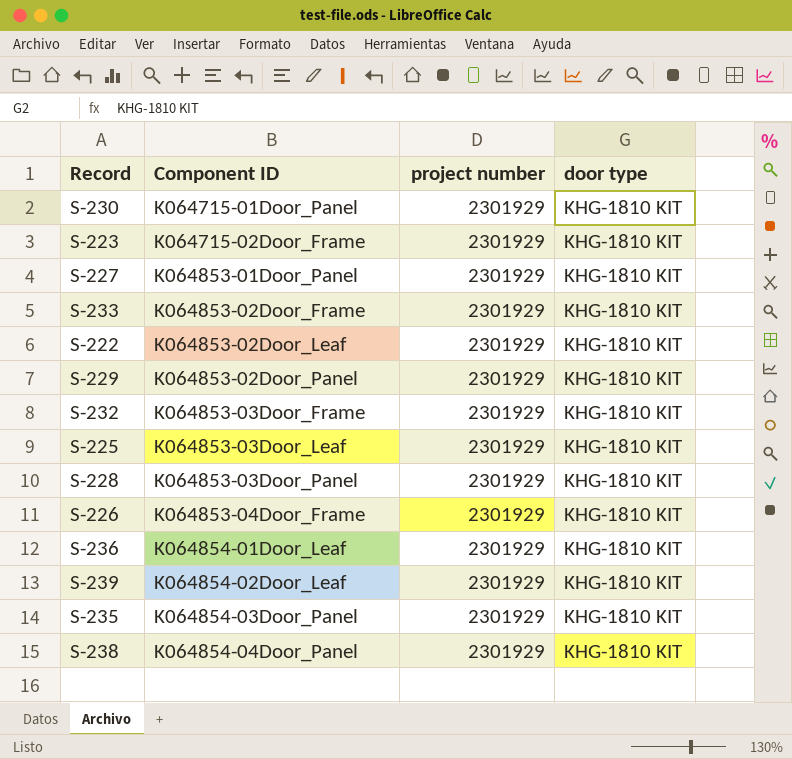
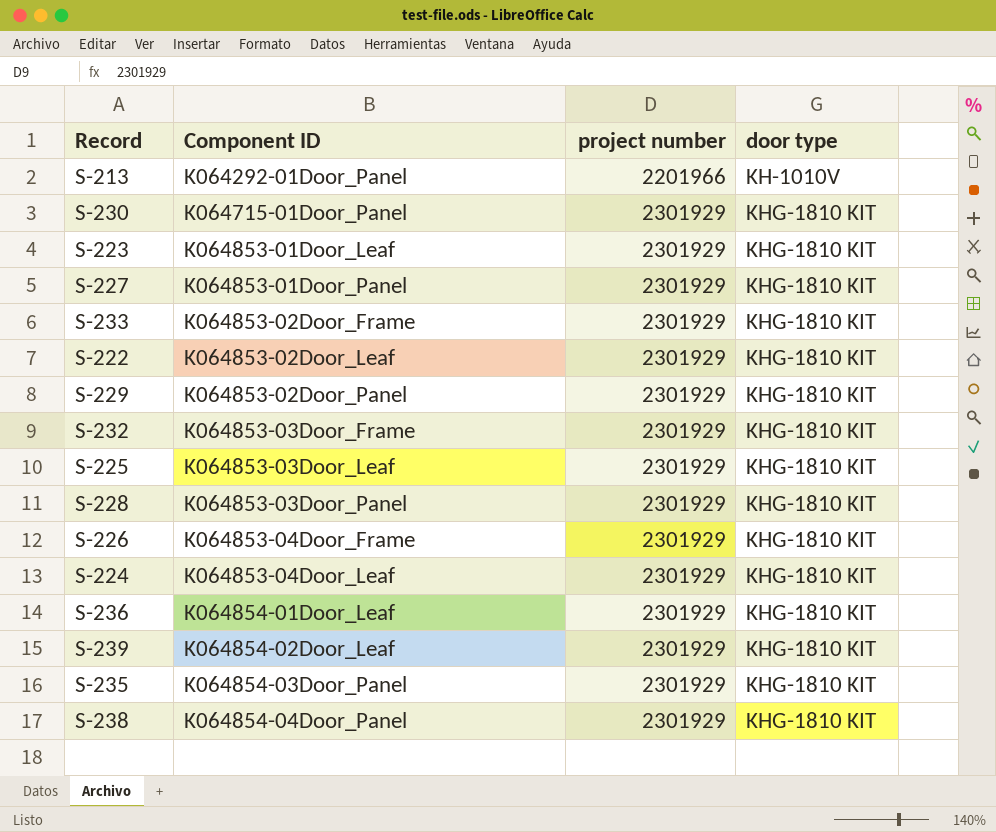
row S-213: none -> K064292-01Door_Panel | 2201966 | KH-1010V
S-223 | Component ID: K064715-02Door_Frame -> K064853-01Door_Leaf
row S-224: none -> K064853-04Door_Leaf | 2301929 | KHG-1810 KIT

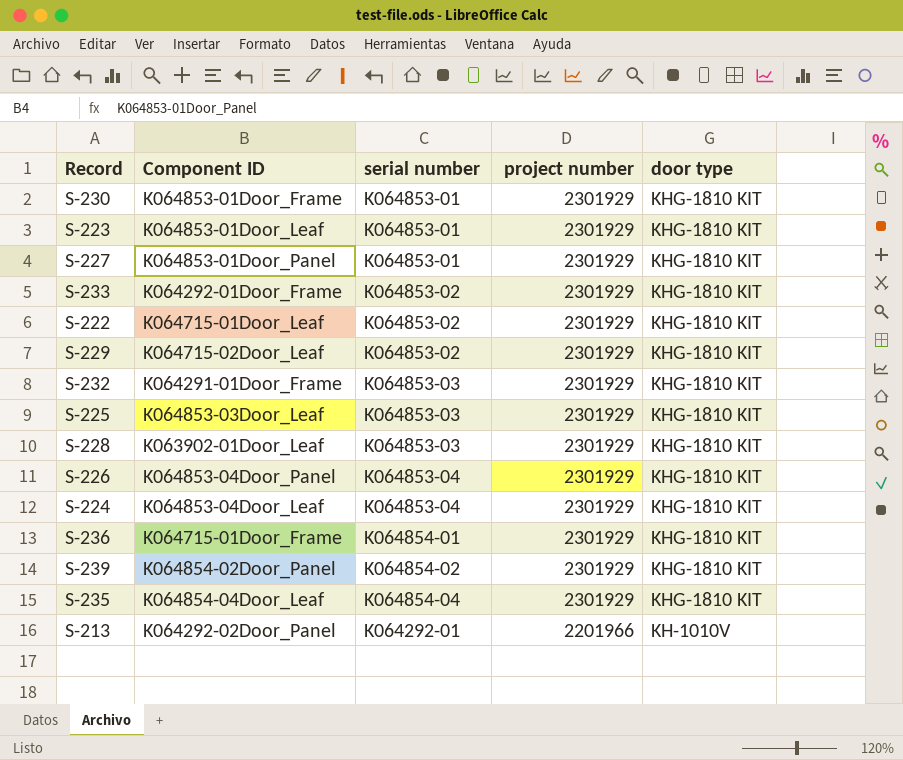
row order: Component ID ascending -> project number descending
column serial number | position: none -> 3
row S-238: K064854-04Door_Panel | 2301929 | KHG-1810 KIT -> none
S-230 | Component ID: K064715-01Door_Panel -> K064853-01Door_Frame
S-233 | Component ID: K064853-02Door_Frame -> K064292-01Door_Frame
S-222 | Component ID: K064853-02Door_Leaf -> K064715-01Door_Leaf
S-229 | Component ID: K064853-02Door_Panel -> K064715-02Door_Leaf
S-232 | Component ID: K064853-03Door_Frame -> K064291-01Door_Frame
S-228 | Component ID: K064853-03Door_Panel -> K063902-01Door_Leaf
S-226 | Component ID: K064853-04Door_Frame -> K064853-04Door_Panel
S-236 | Component ID: K064854-01Door_Leaf -> K064715-01Door_Frame
S-239 | Component ID: K064854-02Door_Leaf -> K064854-02Door_Panel
S-235 | Component ID: K064854-03Door_Panel -> K064854-04Door_Leaf
S-213 | Component ID: K064292-01Door_Panel -> K064292-02Door_Panel

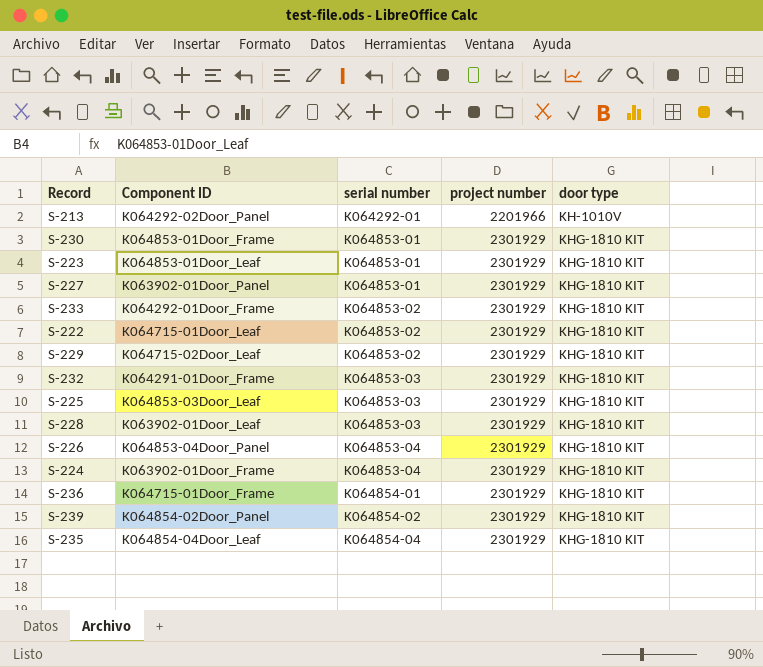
row order: project number descending -> serial number ascending
S-227 | Component ID: K064853-01Door_Panel -> K063902-01Door_Panel
S-224 | Component ID: K064853-04Door_Leaf -> K063902-01Door_Frame

